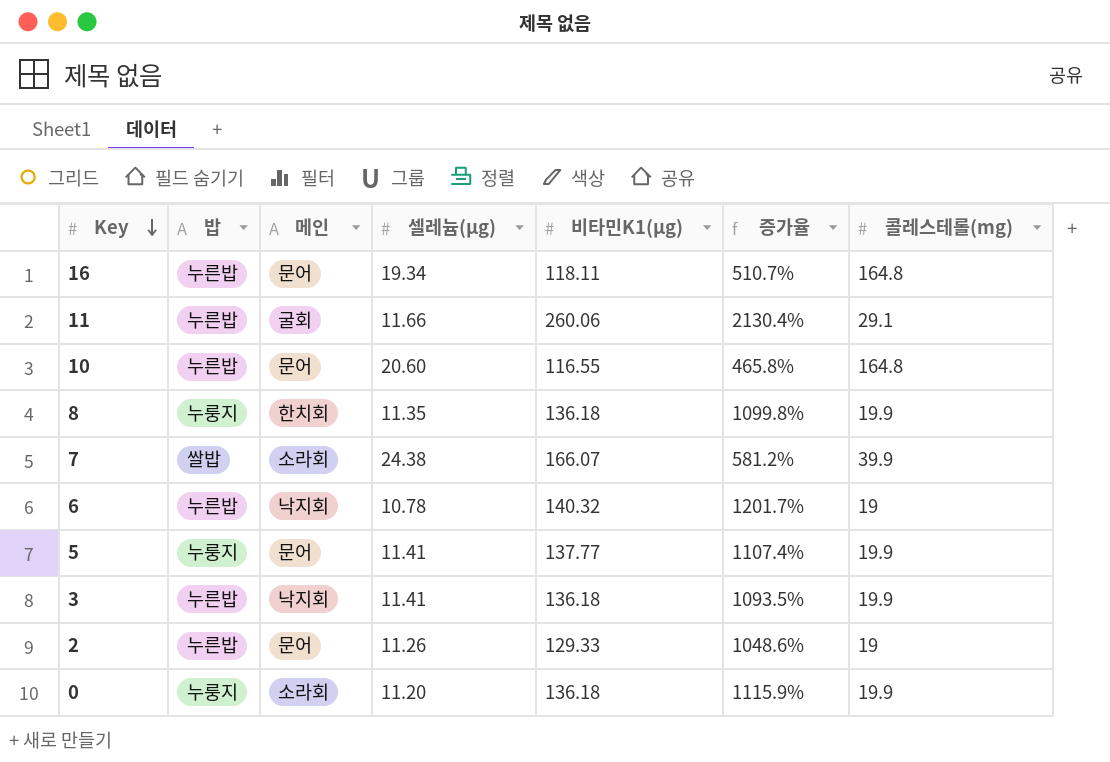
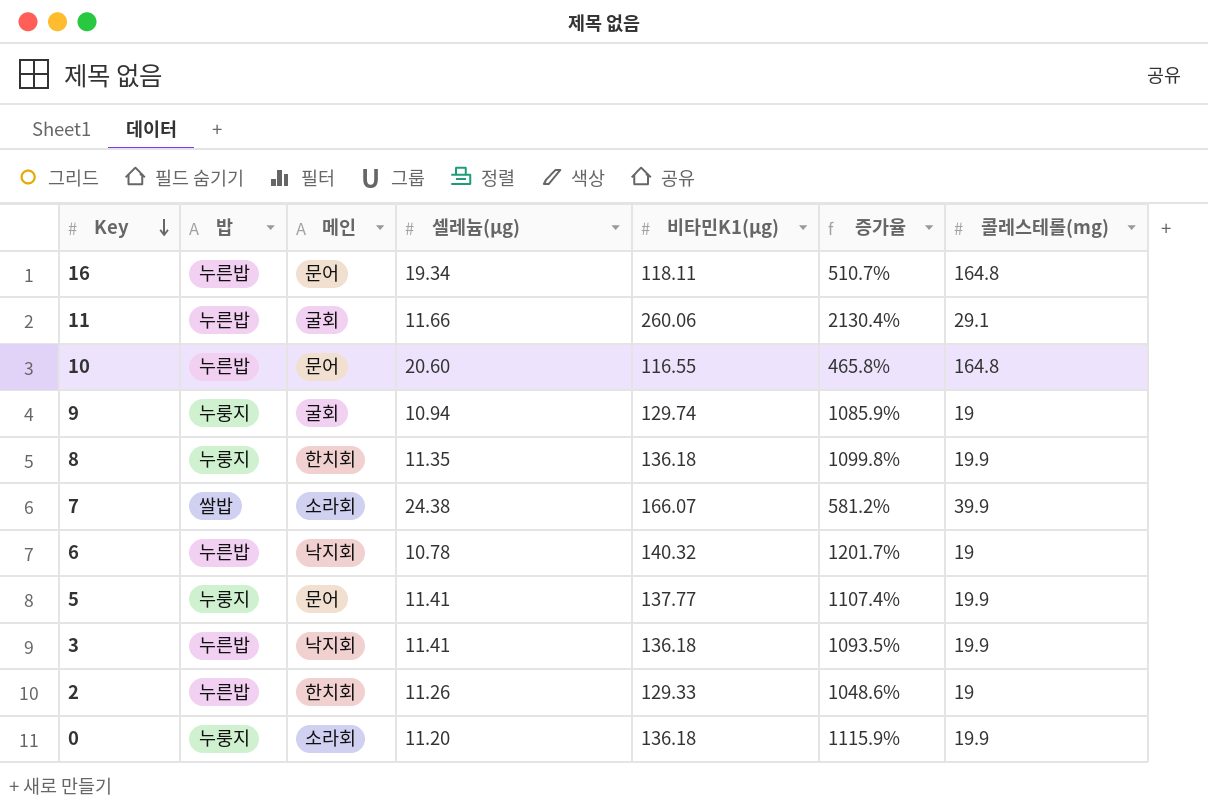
row 9: none -> 누룽지 | 굴회 | 10.94 | 129.74 | 1085.9% | 19
2 | 메인: 문어 -> 한치회

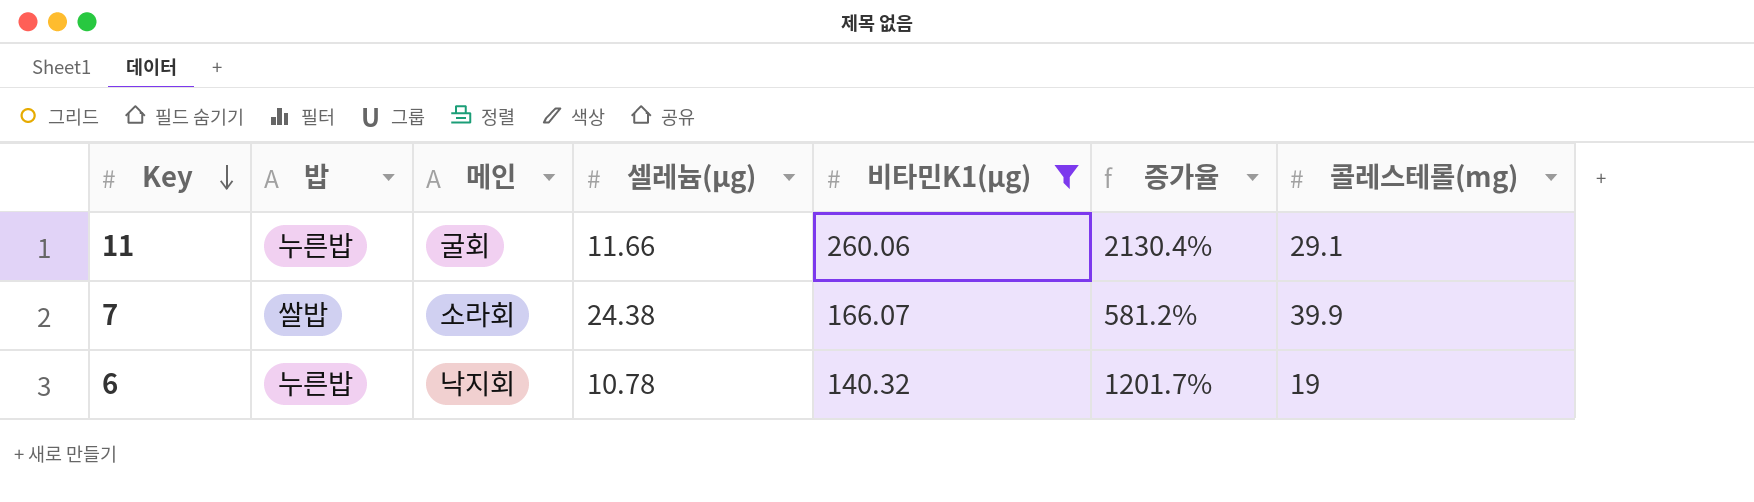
filter: none -> 비타민K1(μg) >= 140.32

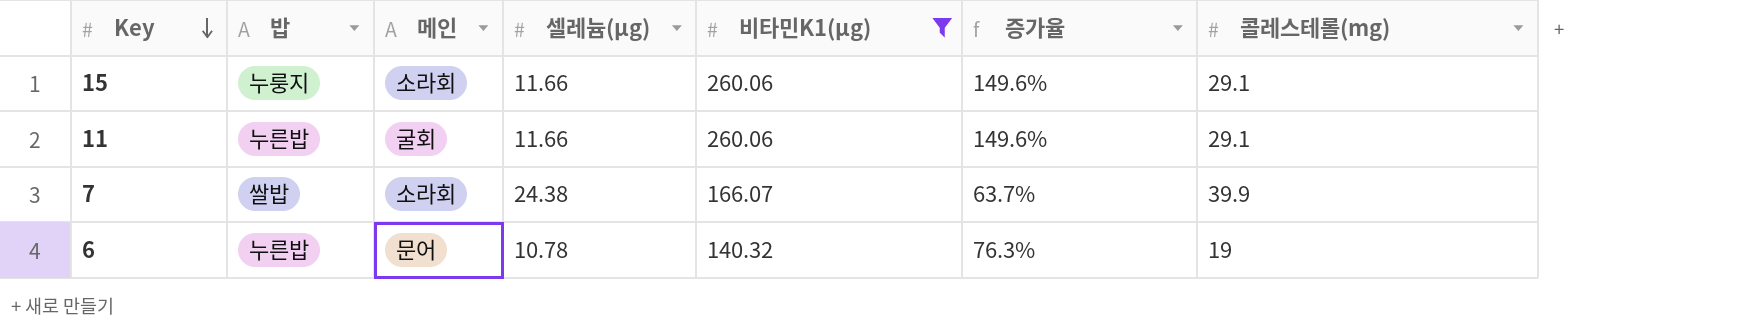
column 증가율 | formula: ([비타민K1(μg)] - [셀레늄(μg)]) / [셀레늄(μg)] -> ([콜레스테롤(mg)] - [셀레늄(μg)]) / [셀레늄(μg)]
row 15: none -> 누룽지 | 소라회 | 11.66 | 260.06 | 149.6% | 29.1
6 | 메인: 낙지회 -> 문어

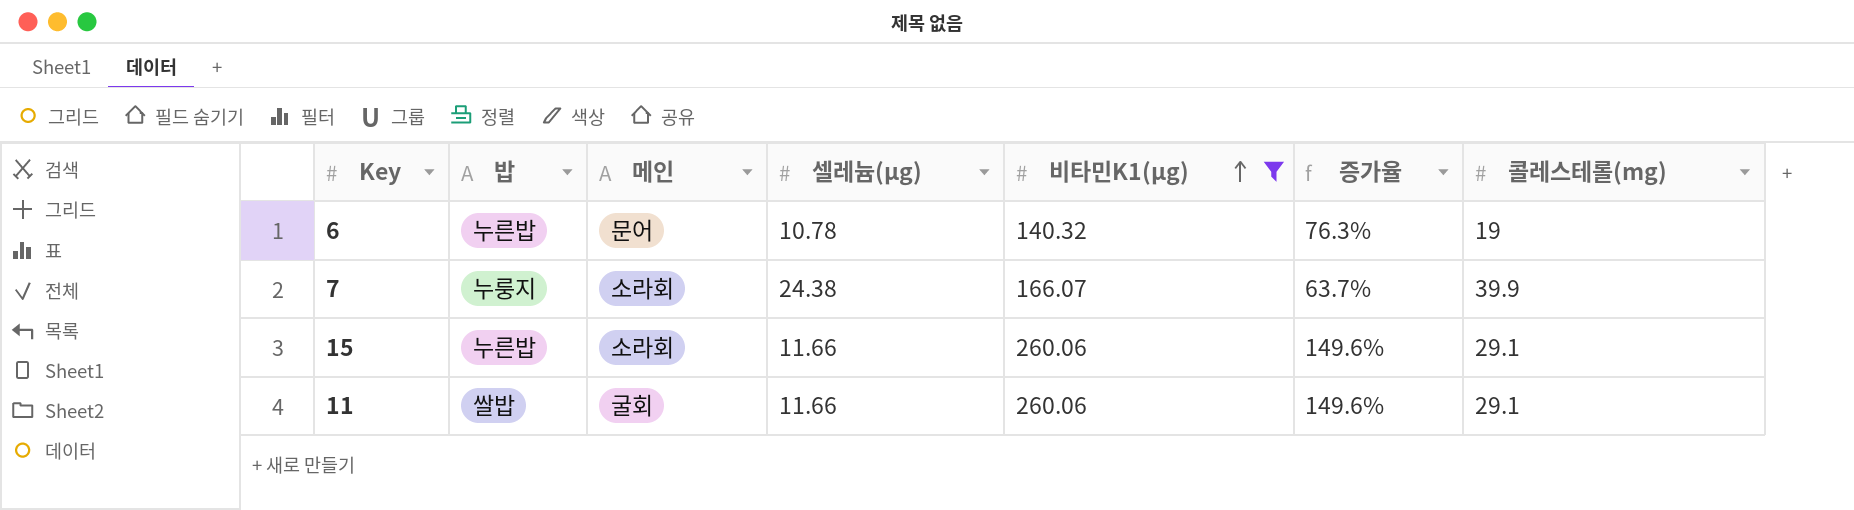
row order: Key descending -> 비타민K1(μg) ascending
7 | 밥: 쌀밥 -> 누룽지
15 | 밥: 누룽지 -> 누른밥
11 | 밥: 누른밥 -> 쌀밥

